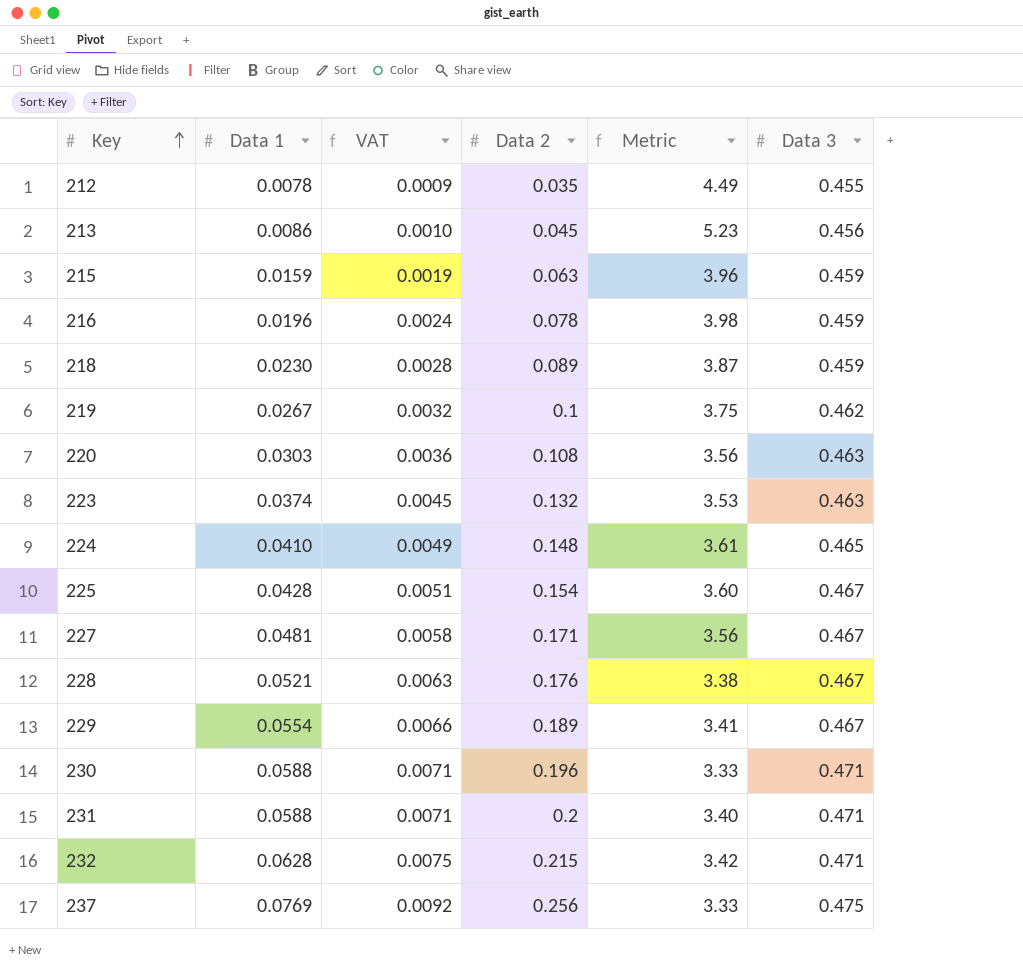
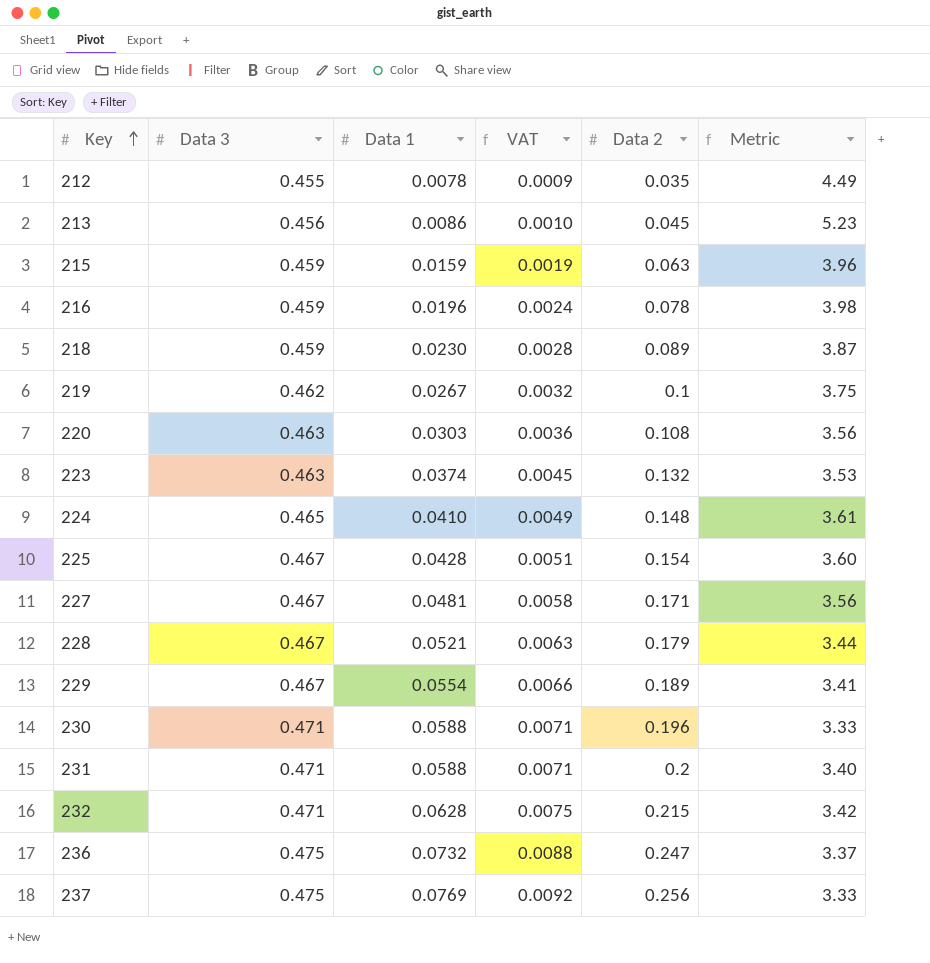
column Data 3 | position: 6 -> 2
228 | Data 2: 0.176 -> 0.179
228 | Metric: 3.38 -> 3.44
row 236: none -> 0.475 | 0.0732 | 0.0088 | 0.247 | 3.37

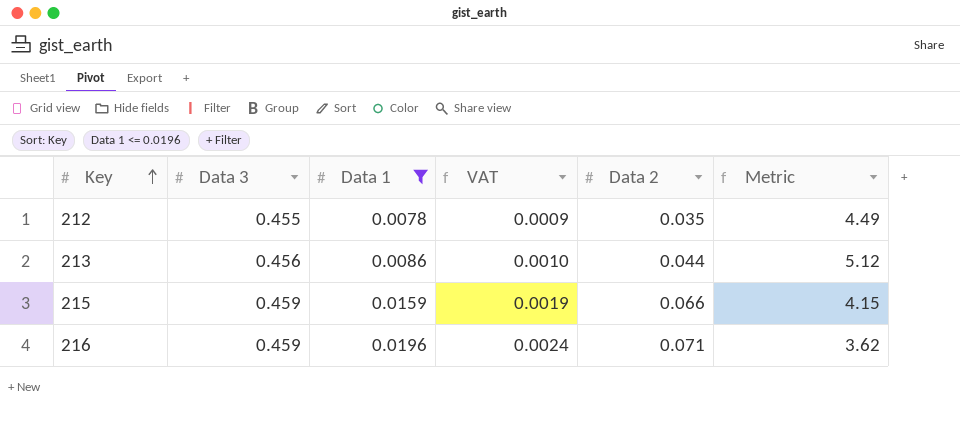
filter: none -> Data 1 <= 0.0196
213 | Data 2: 0.045 -> 0.044
213 | Metric: 5.23 -> 5.12
215 | Data 2: 0.063 -> 0.066
215 | Metric: 3.96 -> 4.15
216 | Data 2: 0.078 -> 0.071
216 | Metric: 3.98 -> 3.62

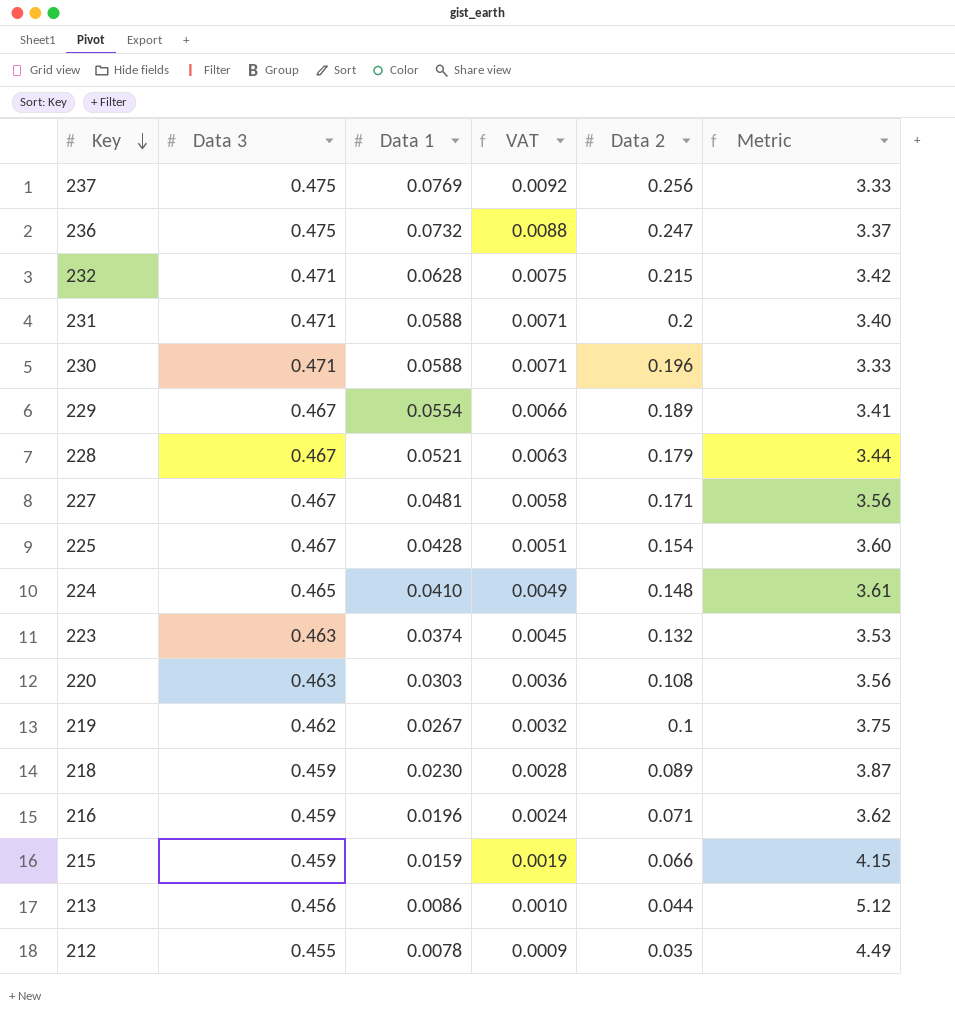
filter: Data 1 <= 0.0196 -> none
row order: Key ascending -> Key descending

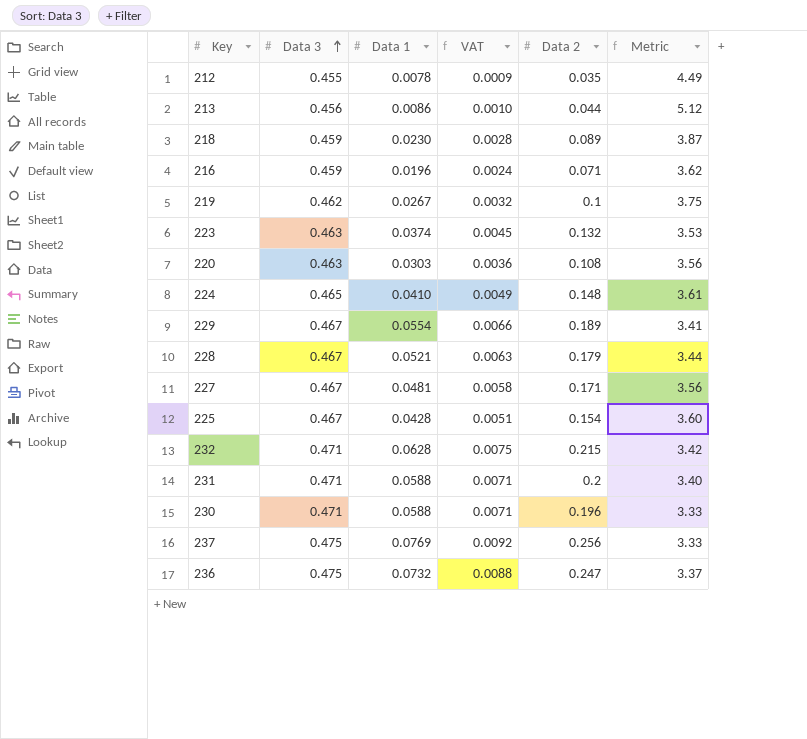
row order: Key descending -> Data 3 ascending
row 215: 0.459 | 0.0159 | 0.0019 | 0.066 | 4.15 -> none

